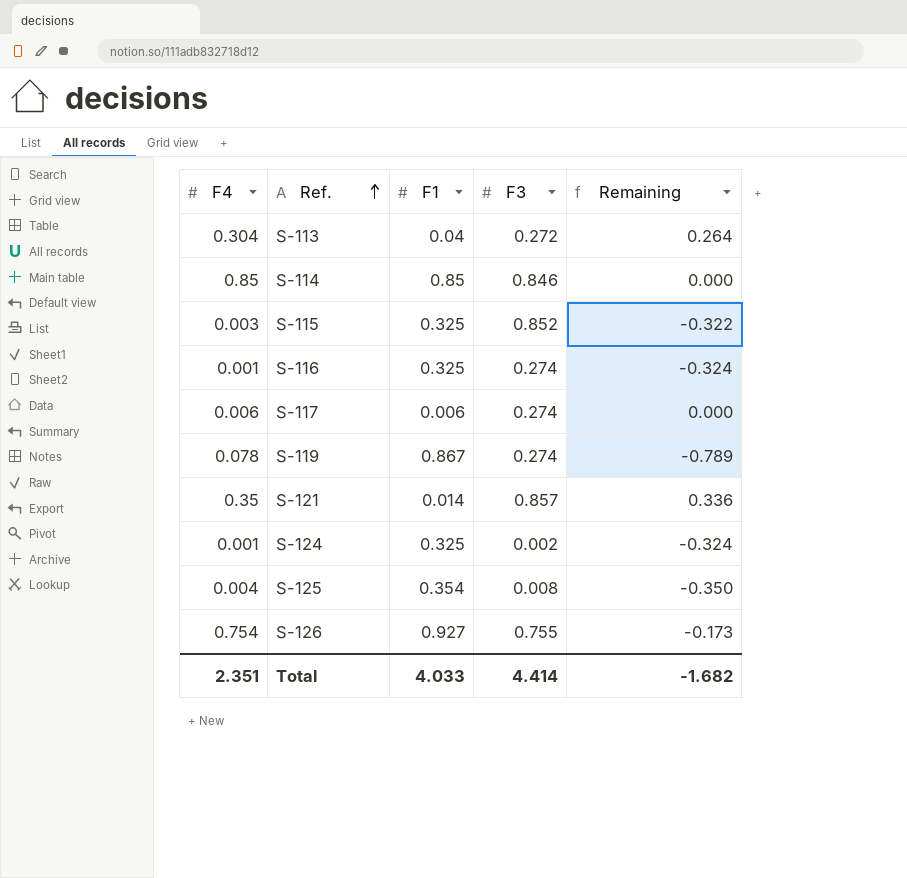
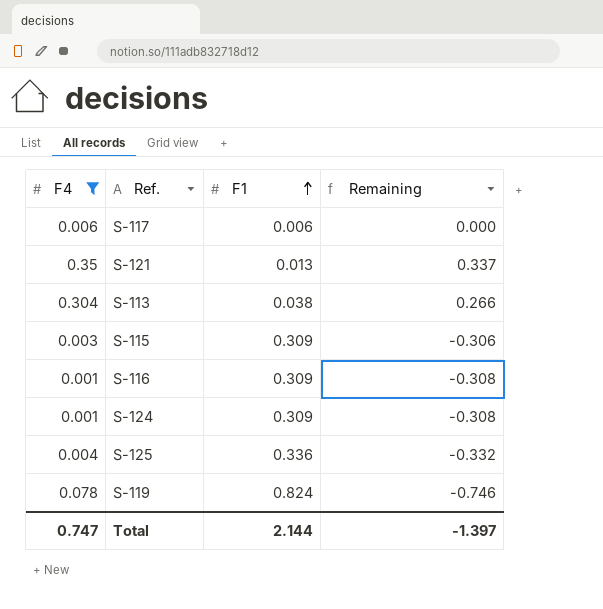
filter: none -> F4 <= 0.35
row order: Ref. ascending -> F1 ascending
column F3 | position: 4 -> none
S-121 | F1: 0.014 -> 0.013
S-121 | Remaining: 0.336 -> 0.337
S-113 | F1: 0.04 -> 0.038
S-113 | Remaining: 0.264 -> 0.266
S-115 | F1: 0.325 -> 0.309
S-115 | Remaining: -0.322 -> -0.306
S-116 | F1: 0.325 -> 0.309
S-116 | Remaining: -0.324 -> -0.308
S-124 | F1: 0.325 -> 0.309
S-124 | Remaining: -0.324 -> -0.308
S-125 | F1: 0.354 -> 0.336
S-125 | Remaining: -0.350 -> -0.332
S-119 | F1: 0.867 -> 0.824
S-119 | Remaining: -0.789 -> -0.746
Total | F4: 2.351 -> 0.747
Total | F1: 4.033 -> 2.144
Total | Remaining: -1.682 -> -1.397

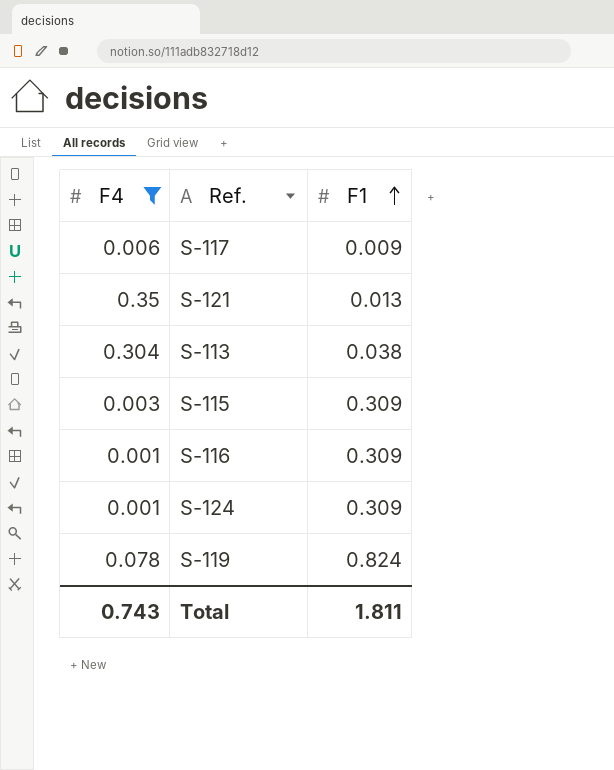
column Remaining | formula: [F4] - [F1] -> none
row S-125: 0.004 | 0.336 | -0.332 -> none
S-117 | F1: 0.006 -> 0.009
Total | F4: 0.747 -> 0.743
Total | F1: 2.144 -> 1.811

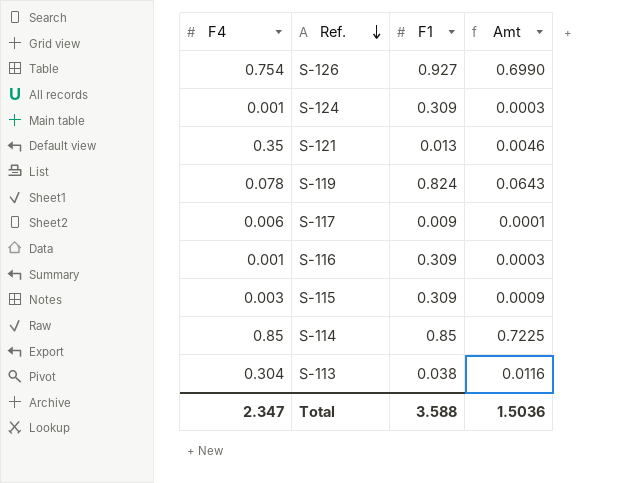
filter: F4 <= 0.35 -> none
row order: F1 ascending -> Ref. descending
column Amt | formula: none -> [F4] * [F1]
Total | F4: 0.743 -> 2.347
Total | F1: 1.811 -> 3.588

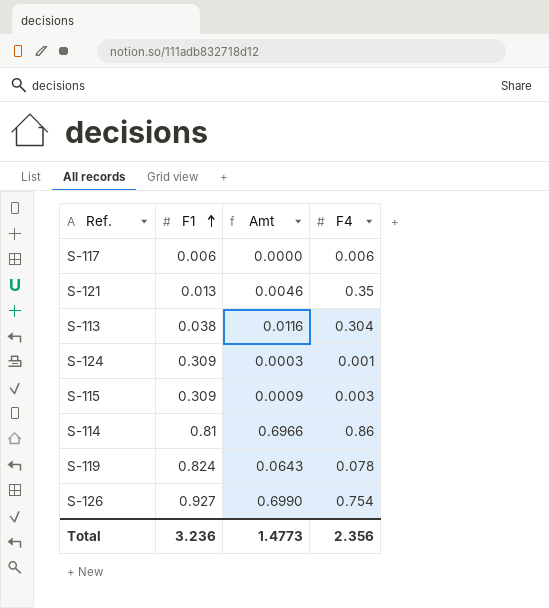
row order: Ref. descending -> F1 ascending
column F4 | position: 1 -> 4
row S-116: 0.001 | 0.309 | 0.0003 -> none
S-117 | F1: 0.009 -> 0.006
S-117 | Amt: 0.0001 -> 0.0000
S-114 | F1: 0.85 -> 0.81
S-114 | Amt: 0.7225 -> 0.6966
S-114 | F4: 0.85 -> 0.86
Total | F1: 3.588 -> 3.236
Total | Amt: 1.5036 -> 1.4773
Total | F4: 2.347 -> 2.356

